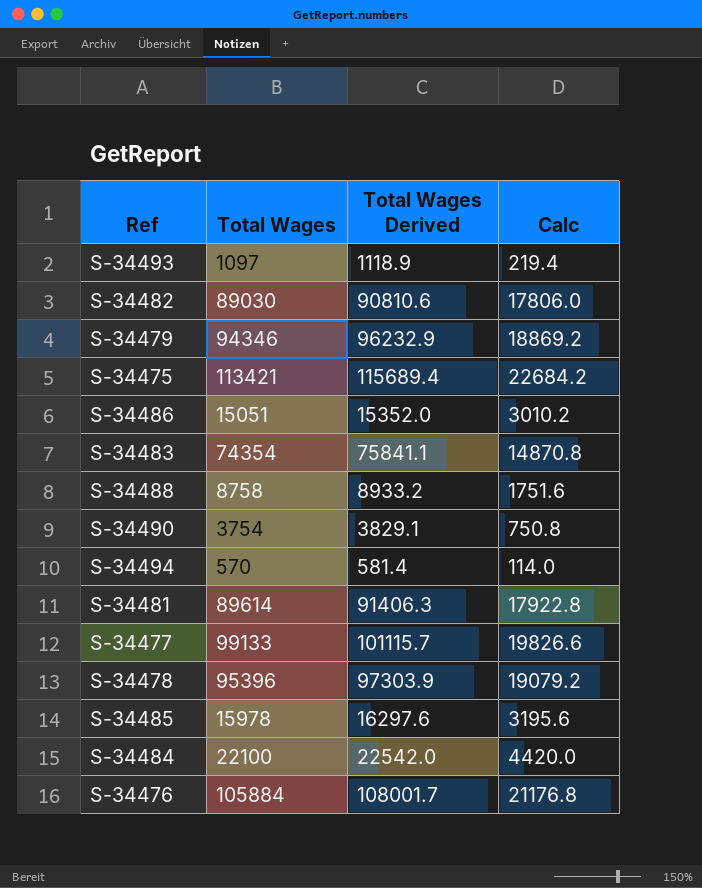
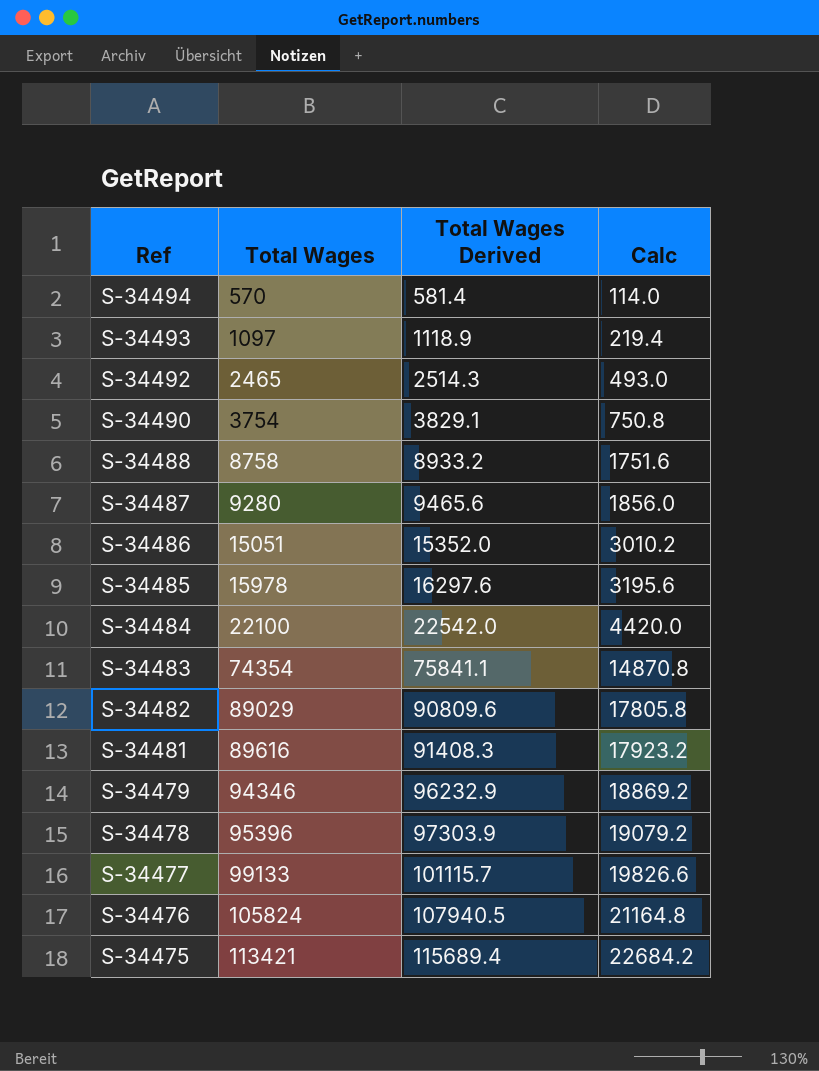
row order: none -> Ref descending
row S-34492: none -> 2465 | 2514.3 | 493.0
row S-34487: none -> 9280 | 9465.6 | 1856.0
S-34482 | Total Wages: 89030 -> 89029
S-34482 | Total Wages Derived: 90810.6 -> 90809.6
S-34482 | Calc: 17806.0 -> 17805.8
S-34481 | Total Wages: 89614 -> 89616
S-34481 | Total Wages Derived: 91406.3 -> 91408.3
S-34481 | Calc: 17922.8 -> 17923.2
S-34476 | Total Wages: 105884 -> 105824
S-34476 | Total Wages Derived: 108001.7 -> 107940.5
S-34476 | Calc: 21176.8 -> 21164.8

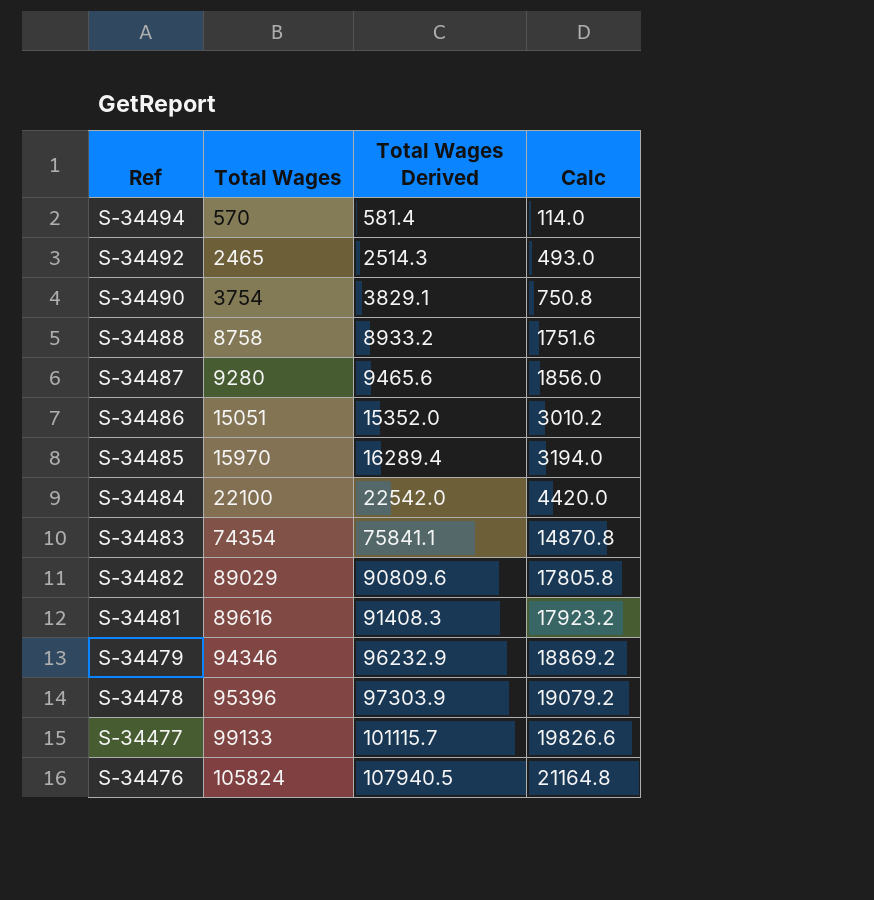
row S-34493: 1097 | 1118.9 | 219.4 -> none
row S-34475: 113421 | 115689.4 | 22684.2 -> none
S-34485 | Total Wages: 15978 -> 15970
S-34485 | Total Wages Derived: 16297.6 -> 16289.4
S-34485 | Calc: 3195.6 -> 3194.0

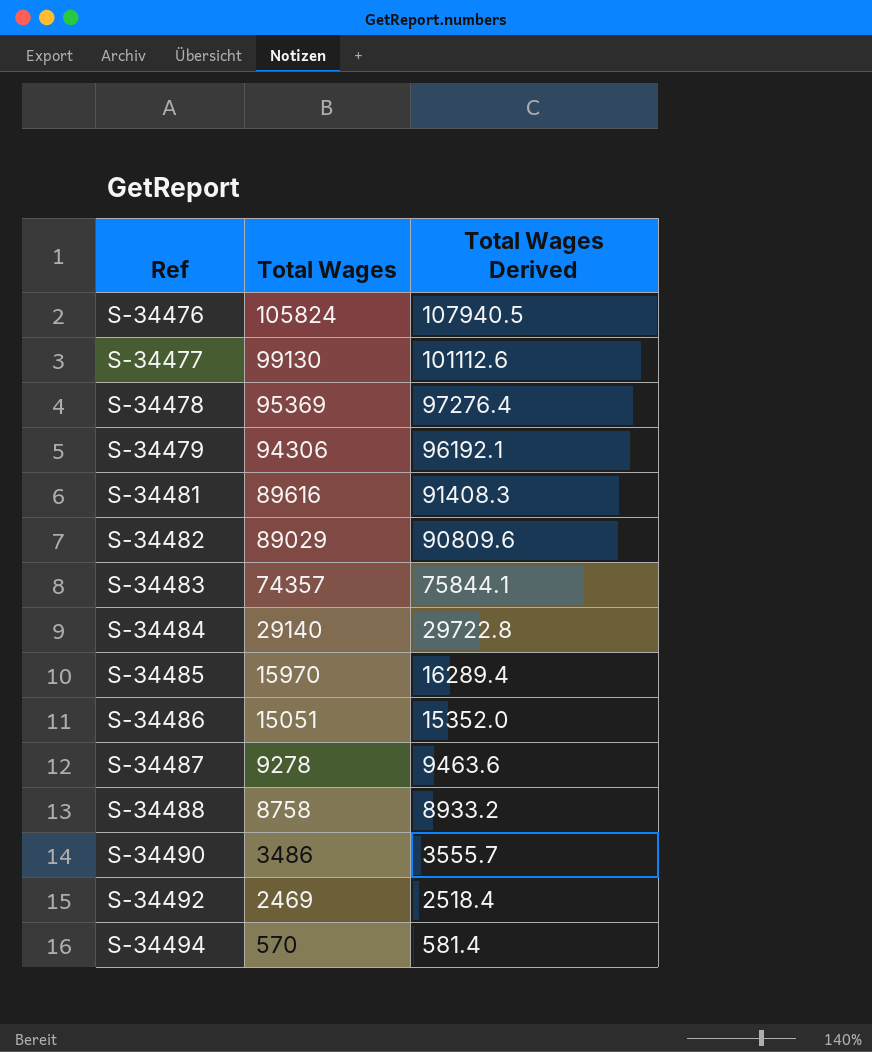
row order: Ref descending -> Ref ascending
column Calc | formula: [Total Wages] * 0.2 -> none
S-34477 | Total Wages: 99133 -> 99130
S-34477 | Total Wages Derived: 101115.7 -> 101112.6
S-34478 | Total Wages: 95396 -> 95369
S-34478 | Total Wages Derived: 97303.9 -> 97276.4
S-34479 | Total Wages: 94346 -> 94306
S-34479 | Total Wages Derived: 96232.9 -> 96192.1
S-34483 | Total Wages: 74354 -> 74357
S-34483 | Total Wages Derived: 75841.1 -> 75844.1
S-34484 | Total Wages: 22100 -> 29140
S-34484 | Total Wages Derived: 22542.0 -> 29722.8
S-34487 | Total Wages: 9280 -> 9278
S-34487 | Total Wages Derived: 9465.6 -> 9463.6
S-34490 | Total Wages: 3754 -> 3486
S-34490 | Total Wages Derived: 3829.1 -> 3555.7
S-34492 | Total Wages: 2465 -> 2469
S-34492 | Total Wages Derived: 2514.3 -> 2518.4

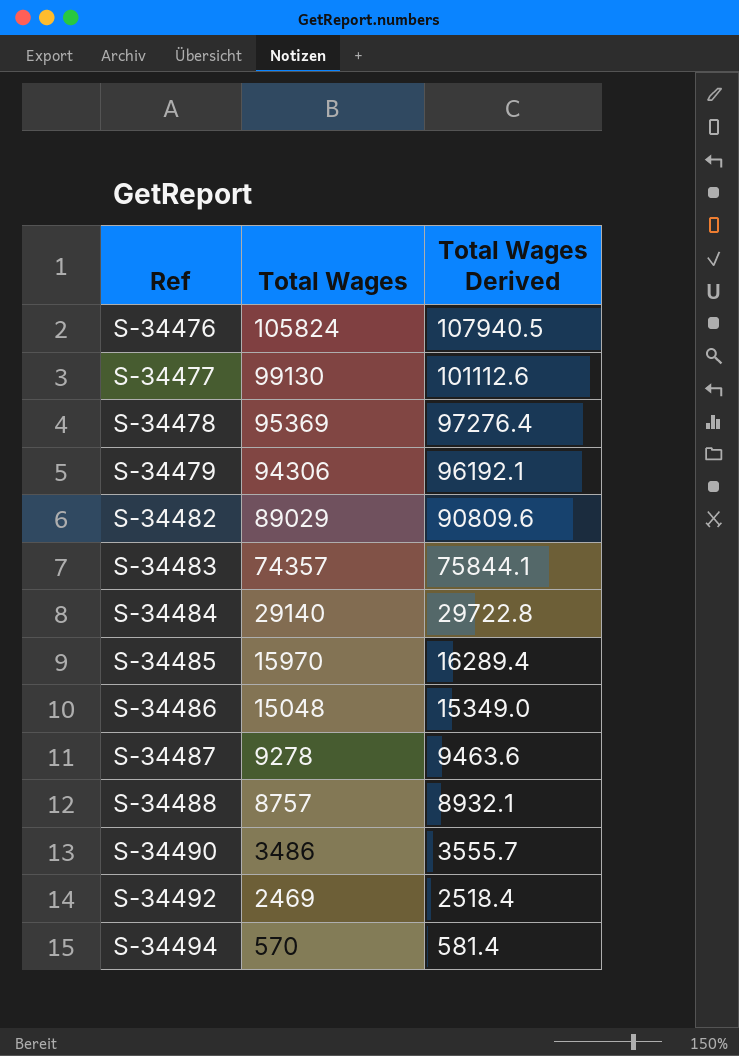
row S-34481: 89616 | 91408.3 -> none
S-34486 | Total Wages: 15051 -> 15048
S-34486 | Total Wages Derived: 15352.0 -> 15349.0
S-34488 | Total Wages: 8758 -> 8757
S-34488 | Total Wages Derived: 8933.2 -> 8932.1

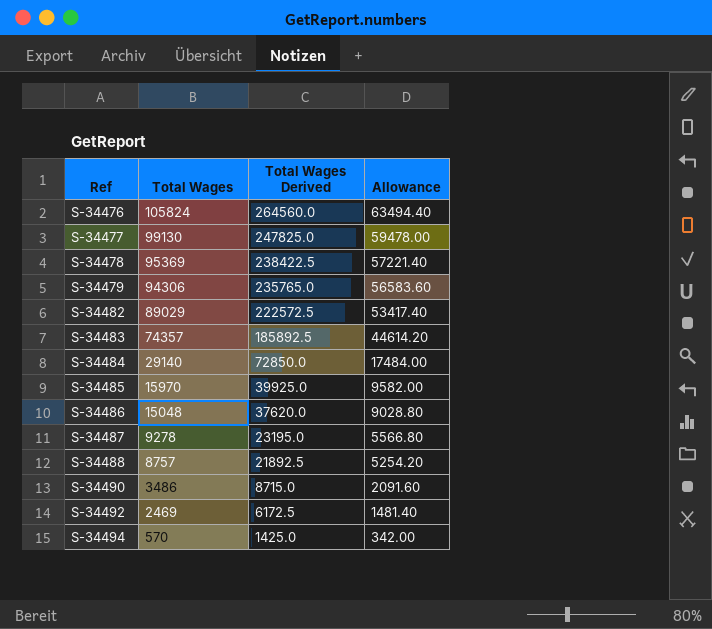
column Total Wages Derived | formula: [Total Wages] * 1.02 -> [Total Wages] * 2.5
column Allowance | formula: none -> [Total Wages] * 0.6

